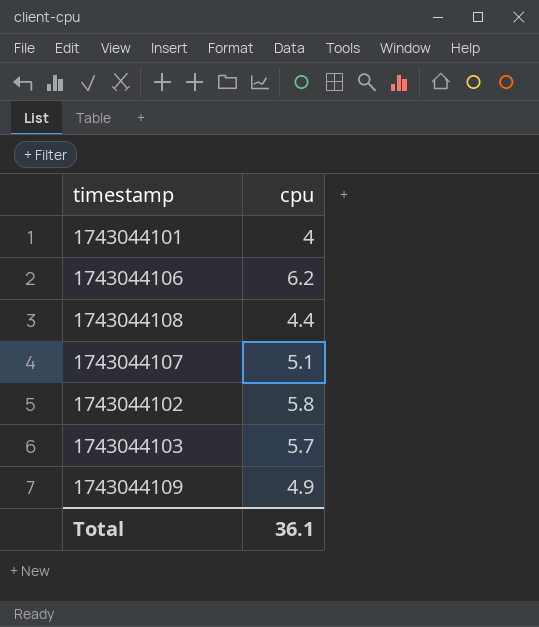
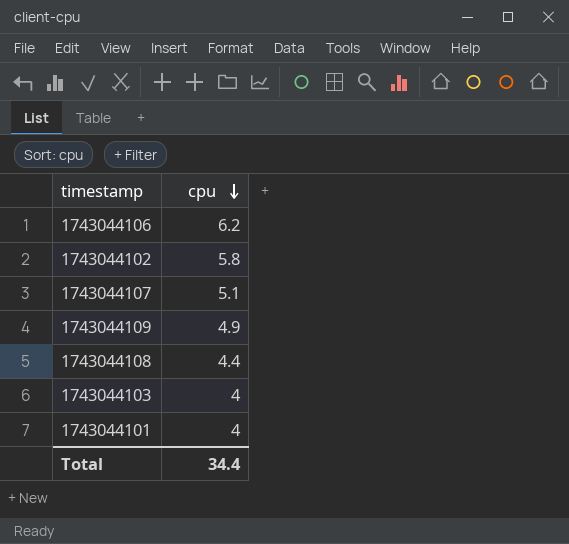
row order: none -> cpu descending
1743044103 | cpu: 5.7 -> 4
Total | cpu: 36.1 -> 34.4

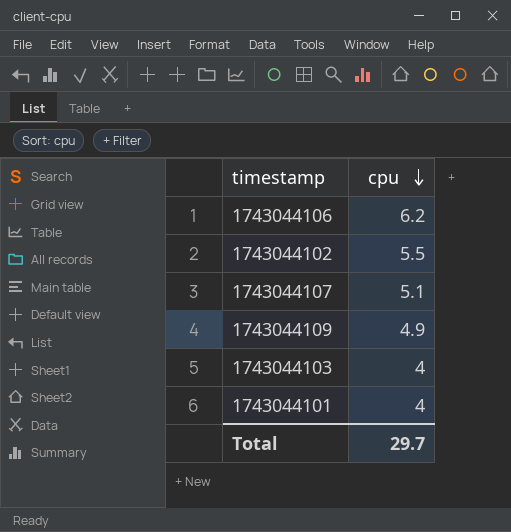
row 1743044108: 4.4 -> none
1743044102 | cpu: 5.8 -> 5.5
Total | cpu: 34.4 -> 29.7

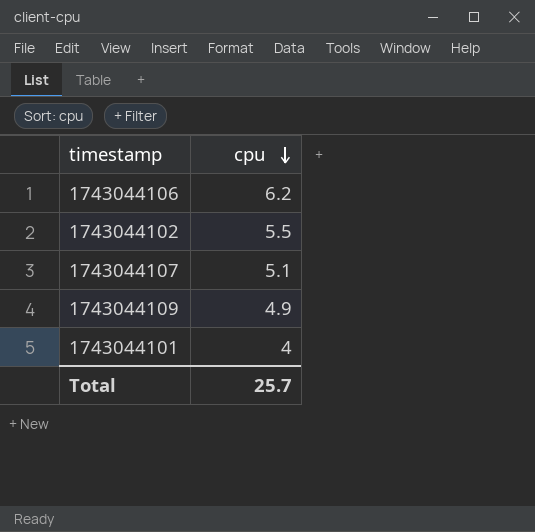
row 1743044103: 4 -> none
Total | cpu: 29.7 -> 25.7

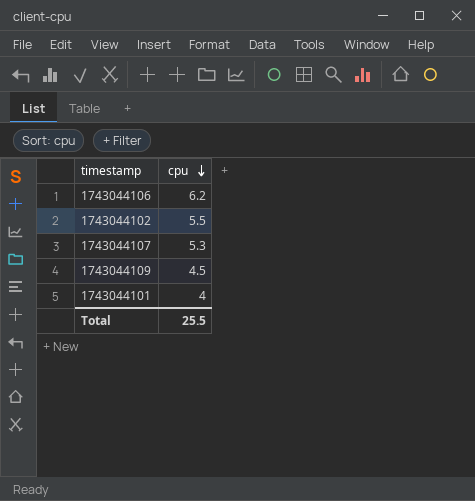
1743044107 | cpu: 5.1 -> 5.3
1743044109 | cpu: 4.9 -> 4.5
Total | cpu: 25.7 -> 25.5

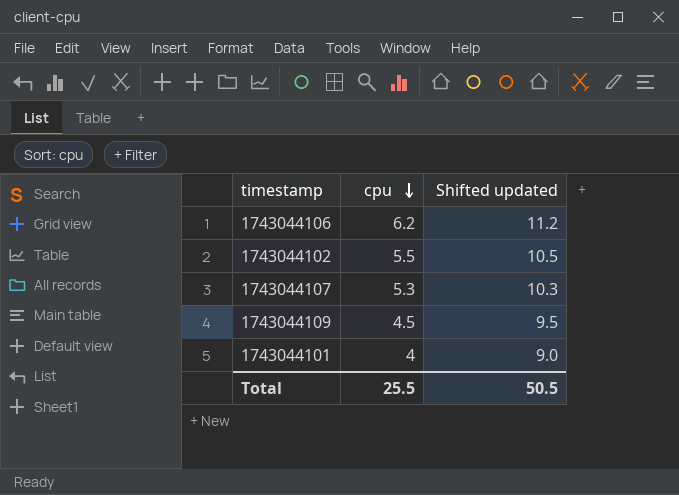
column Shifted updated | formula: none -> [cpu] + 5

